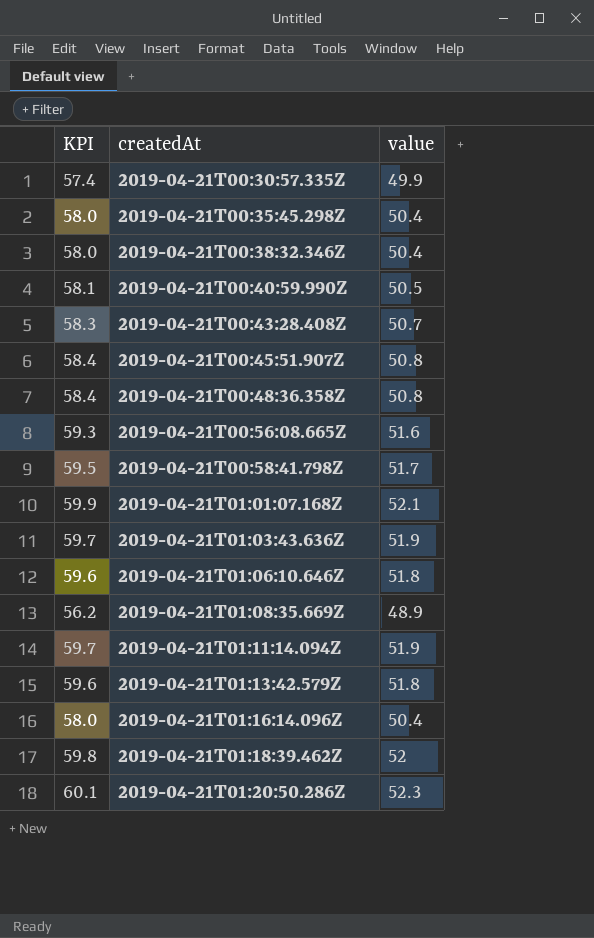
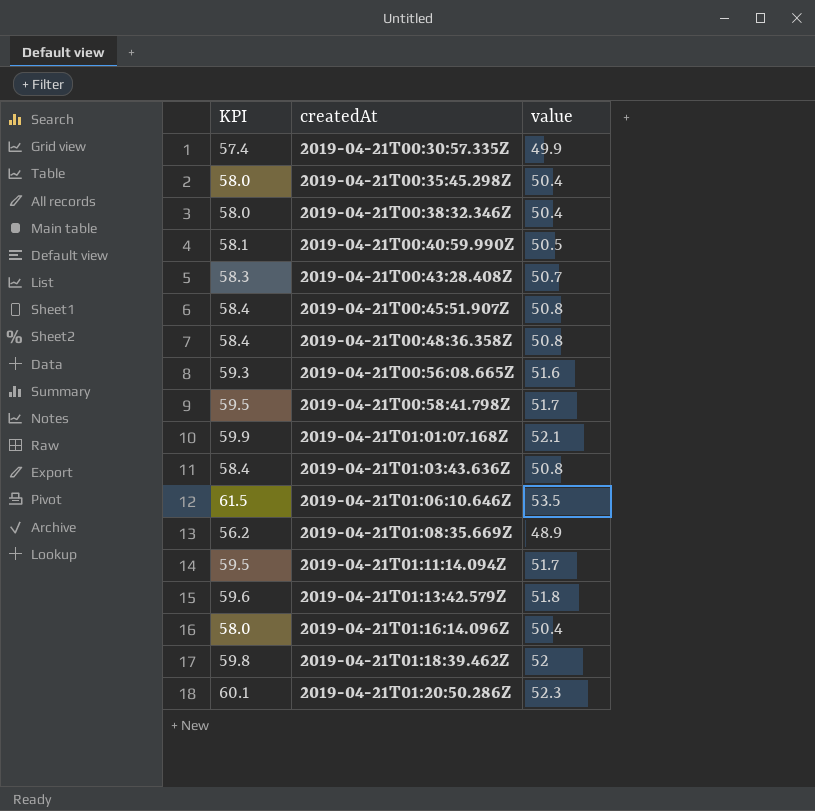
2019-04-21T01:03:43.636Z | KPI: 59.7 -> 58.4
2019-04-21T01:03:43.636Z | value: 51.9 -> 50.8
2019-04-21T01:06:10.646Z | KPI: 59.6 -> 61.5
2019-04-21T01:06:10.646Z | value: 51.8 -> 53.5
2019-04-21T01:11:14.094Z | KPI: 59.7 -> 59.5
2019-04-21T01:11:14.094Z | value: 51.9 -> 51.7

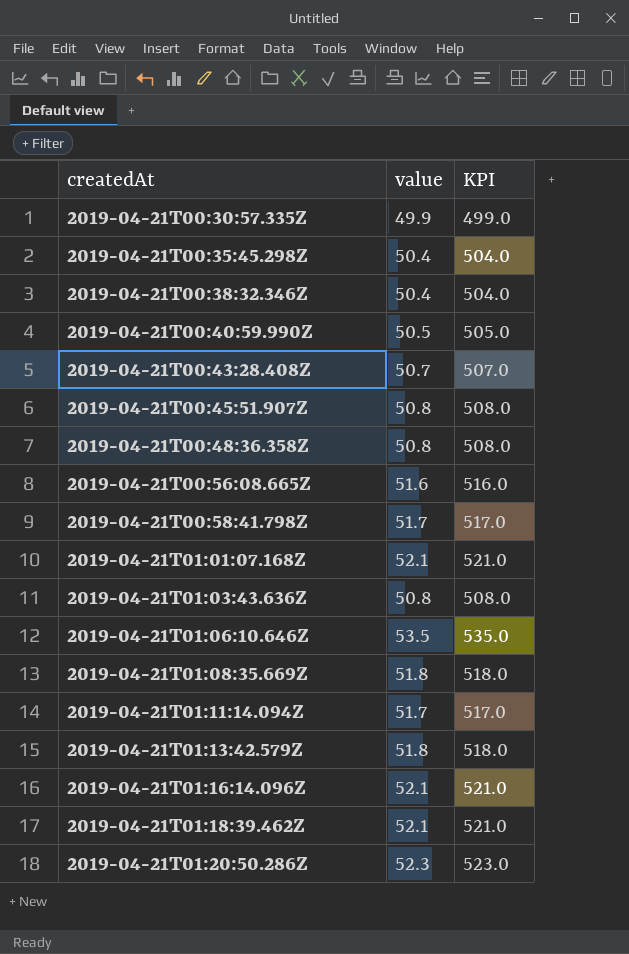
column KPI | formula: [value] * 1.15 -> [value] * 10
column KPI | position: 1 -> 3
2019-04-21T01:08:35.669Z | value: 48.9 -> 51.8
2019-04-21T01:16:14.096Z | value: 50.4 -> 52.1
2019-04-21T01:18:39.462Z | value: 52 -> 52.1

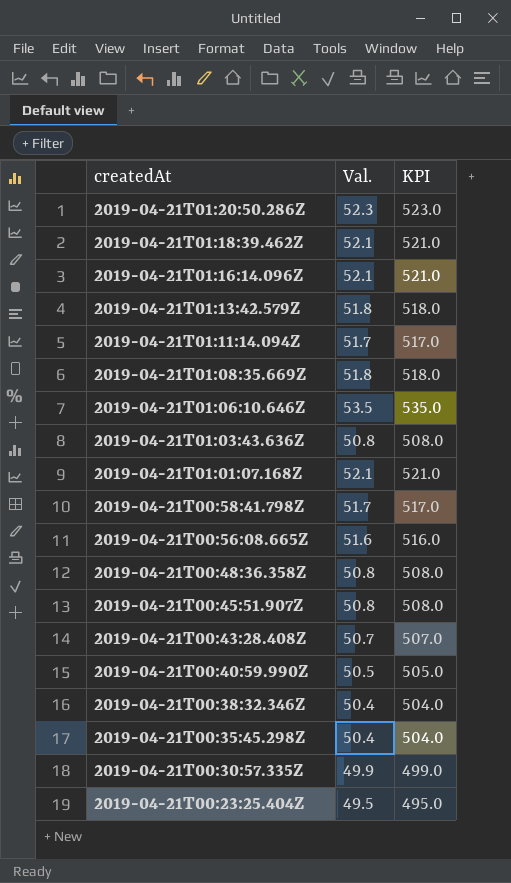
row order: createdAt ascending -> createdAt descending
column name: value -> Val.
row 2019-04-21T00:23:25.404Z: none -> 49.5 | 495.0

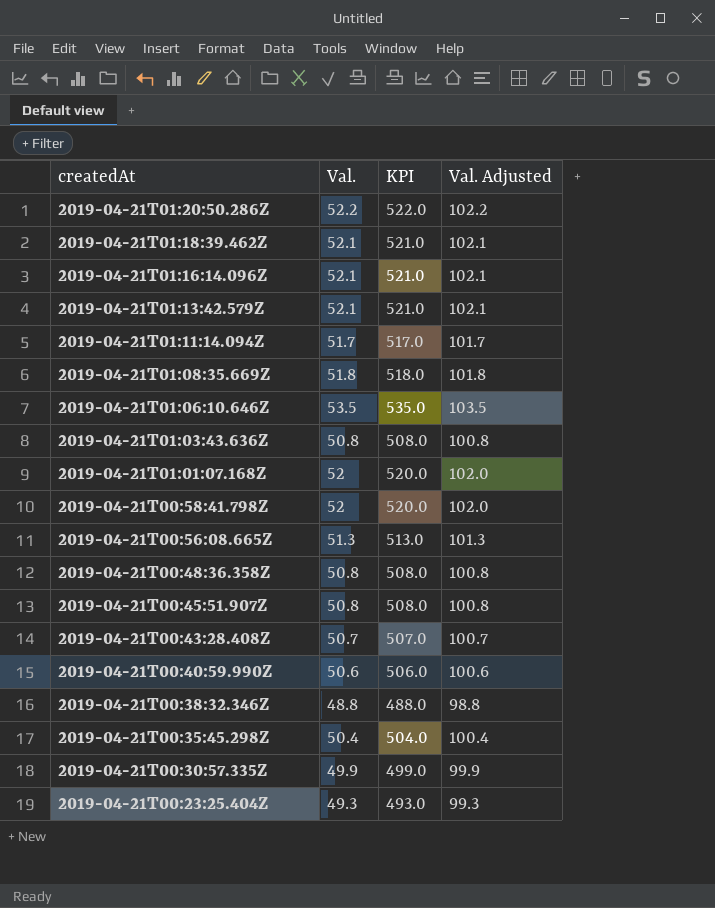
column Val. Adjusted | formula: none -> [Val.] + 50
2019-04-21T01:20:50.286Z | Val.: 52.3 -> 52.2
2019-04-21T01:20:50.286Z | KPI: 523.0 -> 522.0
2019-04-21T01:13:42.579Z | Val.: 51.8 -> 52.1
2019-04-21T01:13:42.579Z | KPI: 518.0 -> 521.0
2019-04-21T01:01:07.168Z | Val.: 52.1 -> 52
2019-04-21T01:01:07.168Z | KPI: 521.0 -> 520.0
2019-04-21T00:58:41.798Z | Val.: 51.7 -> 52
2019-04-21T00:58:41.798Z | KPI: 517.0 -> 520.0
2019-04-21T00:56:08.665Z | Val.: 51.6 -> 51.3
2019-04-21T00:56:08.665Z | KPI: 516.0 -> 513.0
2019-04-21T00:40:59.990Z | Val.: 50.5 -> 50.6
2019-04-21T00:40:59.990Z | KPI: 505.0 -> 506.0
2019-04-21T00:38:32.346Z | Val.: 50.4 -> 48.8
2019-04-21T00:38:32.346Z | KPI: 504.0 -> 488.0
2019-04-21T00:23:25.404Z | Val.: 49.5 -> 49.3
2019-04-21T00:23:25.404Z | KPI: 495.0 -> 493.0

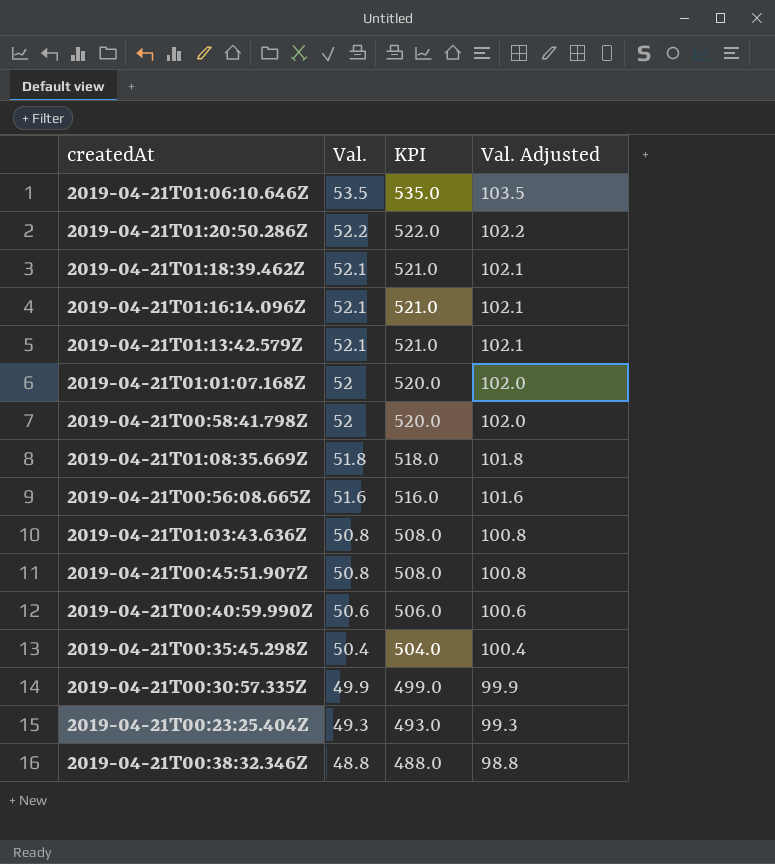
row order: createdAt descending -> Val. descending
row 2019-04-21T01:11:14.094Z: 51.7 | 517.0 | 101.7 -> none
row 2019-04-21T00:48:36.358Z: 50.8 | 508.0 | 100.8 -> none
row 2019-04-21T00:43:28.408Z: 50.7 | 507.0 | 100.7 -> none
2019-04-21T00:56:08.665Z | Val.: 51.3 -> 51.6
2019-04-21T00:56:08.665Z | KPI: 513.0 -> 516.0
2019-04-21T00:56:08.665Z | Val. Adjusted: 101.3 -> 101.6

